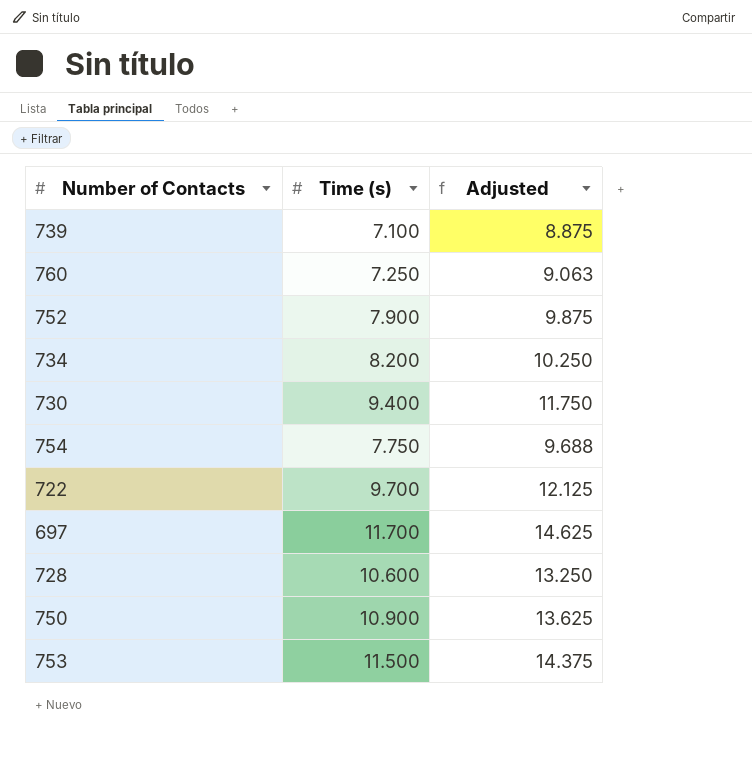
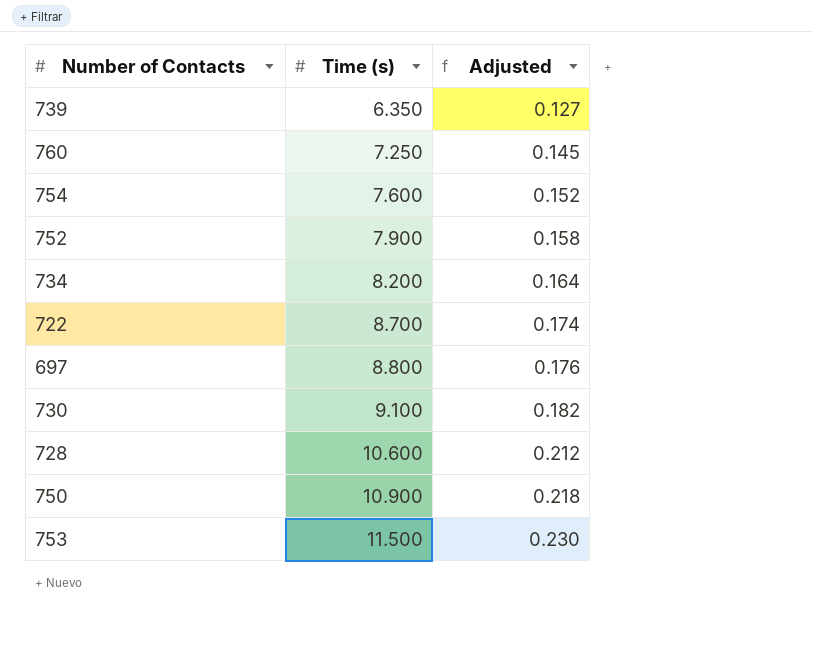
row order: none -> Time (s) ascending
column Adjusted | formula: [Time (s)] * 1.25 -> [Time (s)] * 0.02
739 | Time (s): 7.100 -> 6.350
754 | Time (s): 7.750 -> 7.600
722 | Time (s): 9.700 -> 8.700
697 | Time (s): 11.700 -> 8.800
730 | Time (s): 9.400 -> 9.100

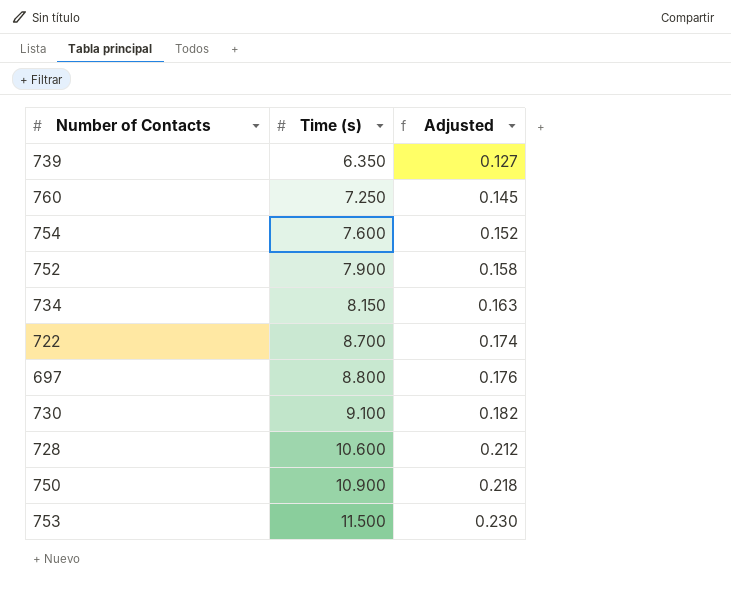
734 | Time (s): 8.200 -> 8.150
734 | Adjusted: 0.164 -> 0.163

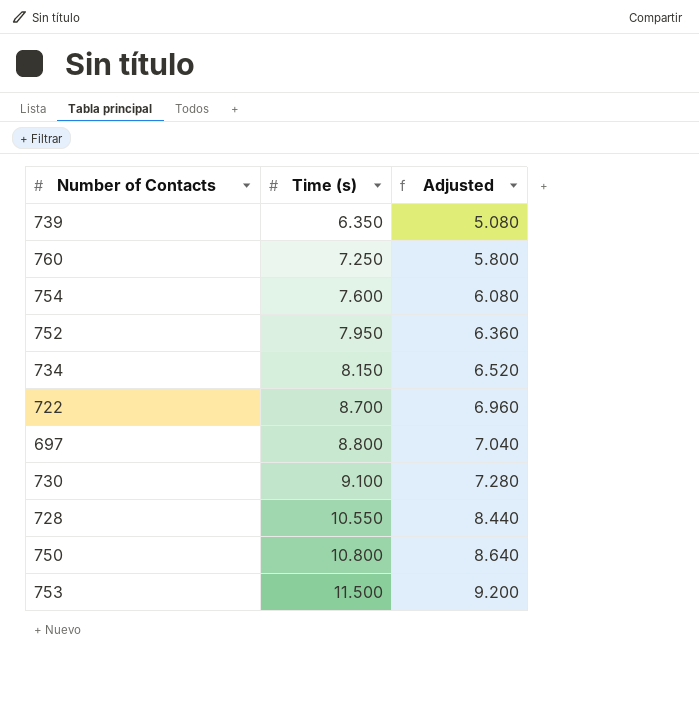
column Adjusted | formula: [Time (s)] * 0.02 -> [Time (s)] * 0.8
752 | Time (s): 7.900 -> 7.950
728 | Time (s): 10.600 -> 10.550
750 | Time (s): 10.900 -> 10.800

